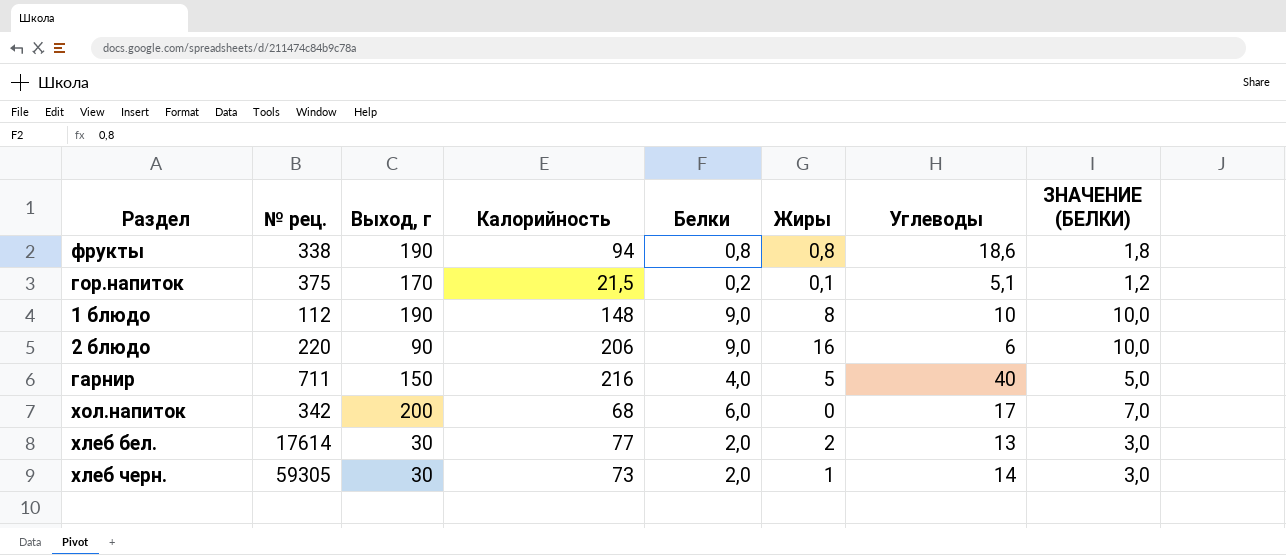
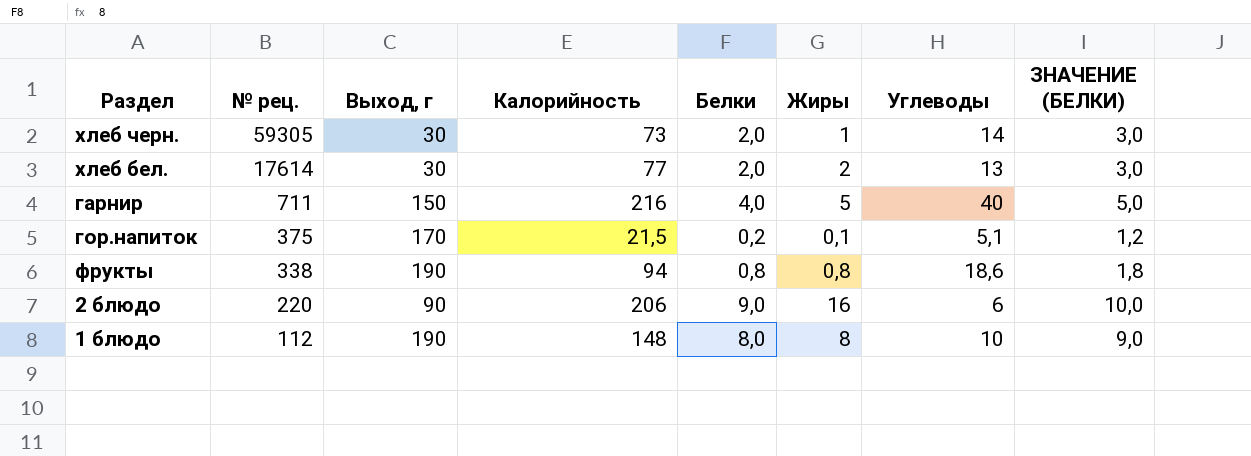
row order: none -> № рец. descending
row хол.напиток: 342 | 200 | 68 | 6,0 | 0 | 17 | 7,0 -> none
1 блюдо | Белки: 9,0 -> 8,0
1 блюдо | ЗНАЧЕНИЕ (БЕЛКИ): 10,0 -> 9,0

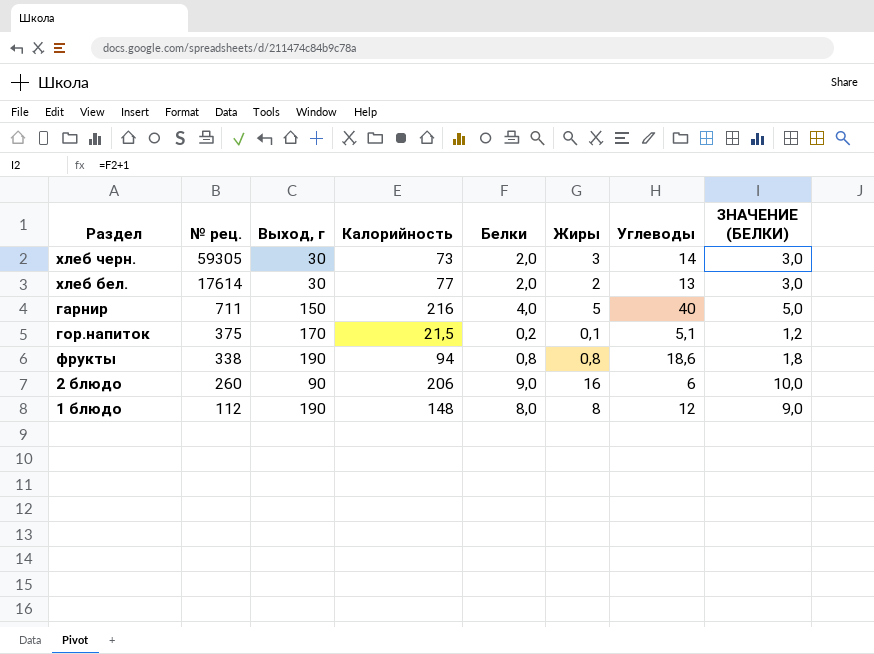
хлеб черн. | Жиры: 1 -> 3
2 блюдо | № рец.: 220 -> 260
1 блюдо | Углеводы: 10 -> 12

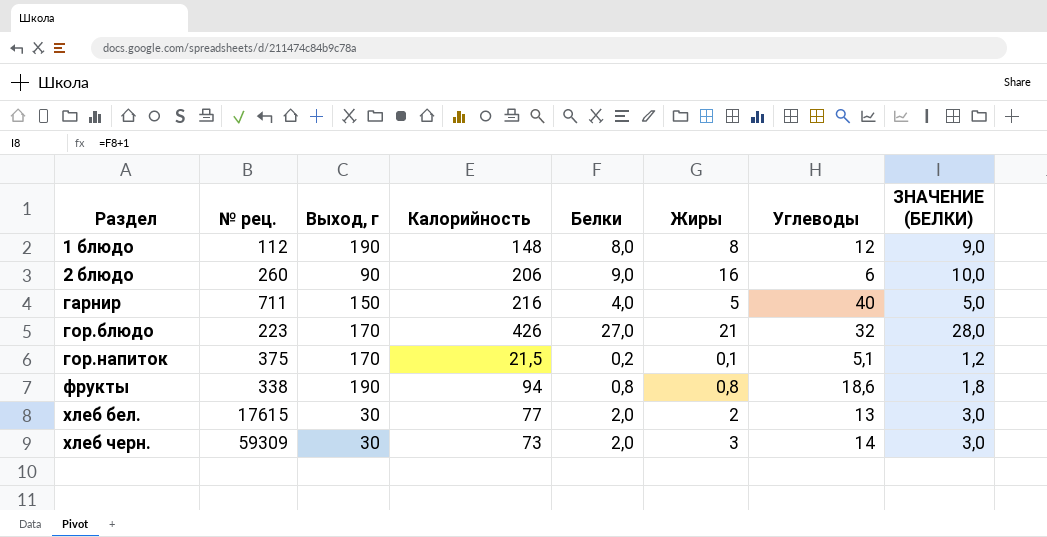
row order: № рец. descending -> Раздел ascending
row гор.блюдо: none -> 223 | 170 | 426 | 27,0 | 21 | 32 | 28,0
хлеб бел. | № рец.: 17614 -> 17615
хлеб черн. | № рец.: 59305 -> 59309

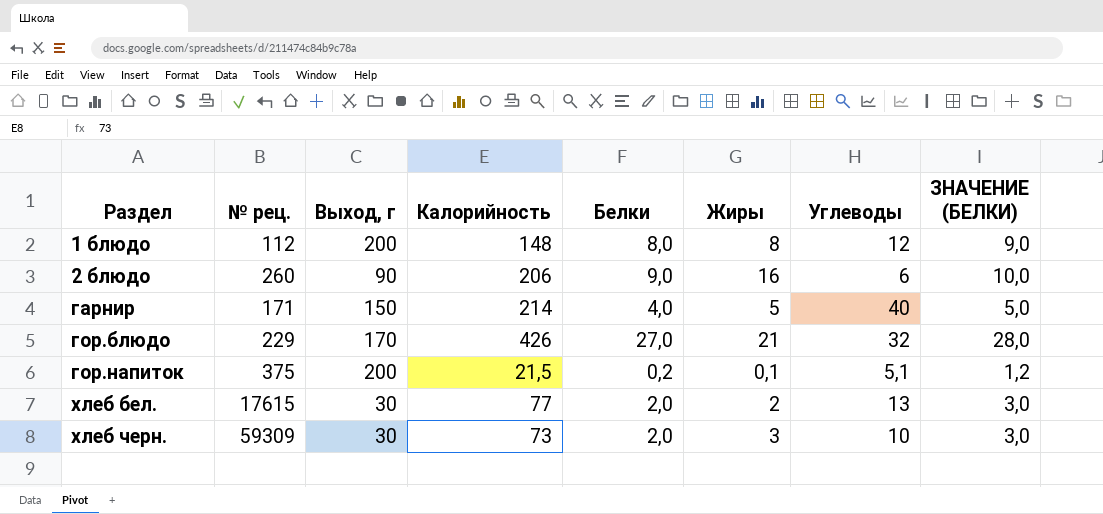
row фрукты: 338 | 190 | 94 | 0,8 | 0,8 | 18,6 | 1,8 -> none
1 блюдо | Выход, г: 190 -> 200
гарнир | № рец.: 711 -> 171
гарнир | Калорийность: 216 -> 214
гор.блюдо | № рец.: 223 -> 229
гор.напиток | Выход, г: 170 -> 200
хлеб черн. | Углеводы: 14 -> 10

